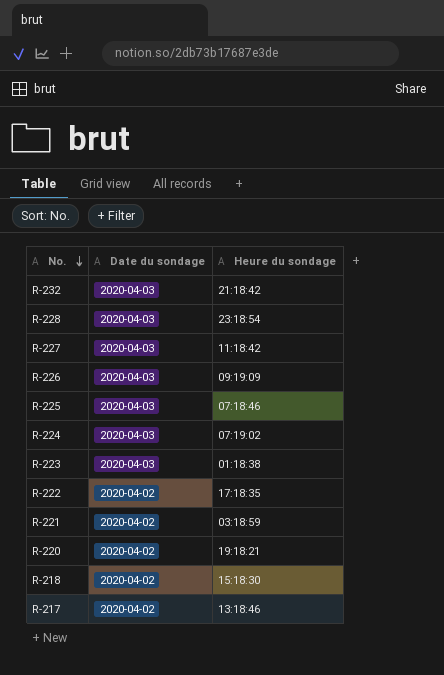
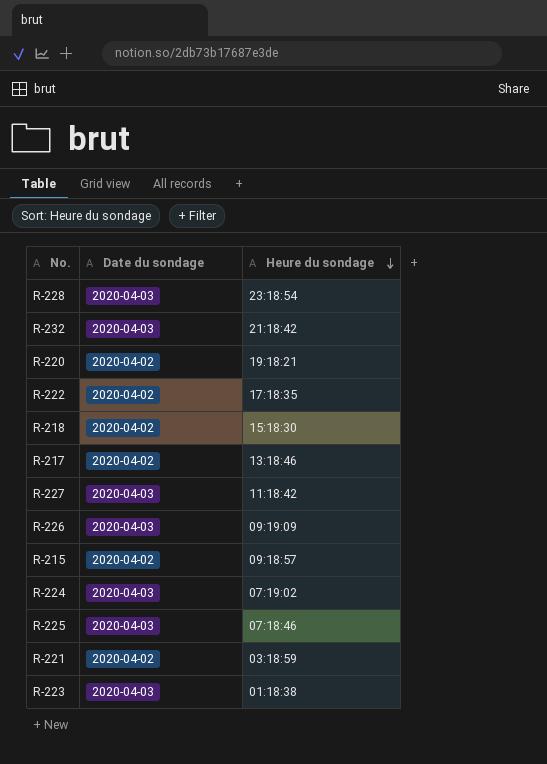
row order: No. descending -> Heure du sondage descending
row R-215: none -> 2020-04-02 | 09:18:57

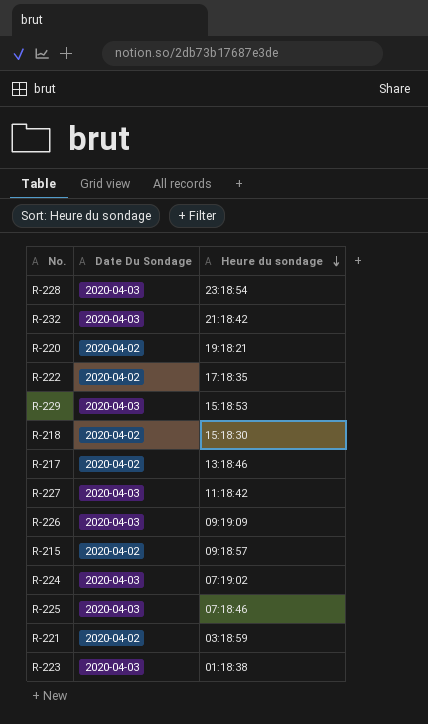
column name: Date du sondage -> Date Du Sondage
row R-229: none -> 2020-04-03 | 15:18:53

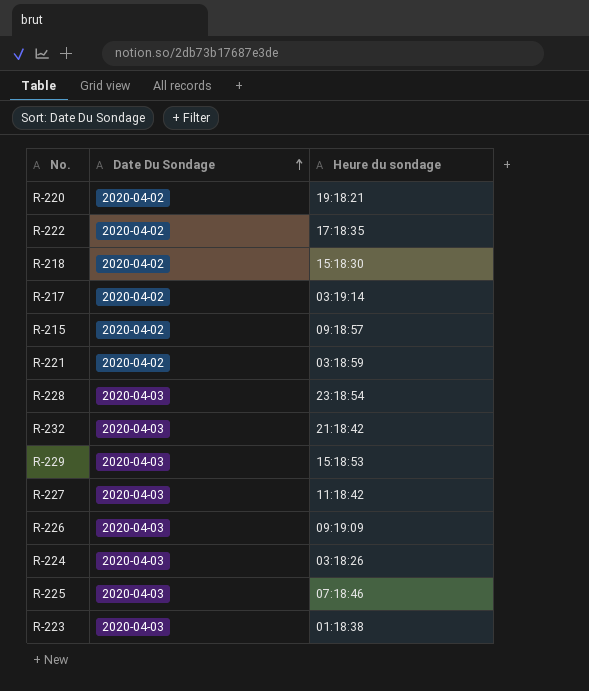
row order: Heure du sondage descending -> Date Du Sondage ascending
R-217 | Heure du sondage: 13:18:46 -> 03:19:14
R-224 | Heure du sondage: 07:19:02 -> 03:18:26

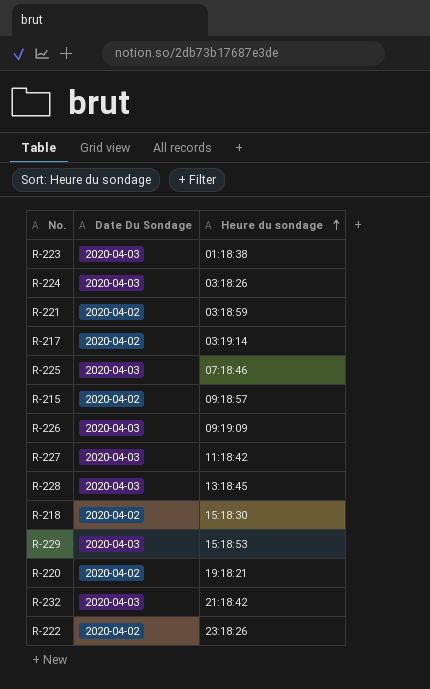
row order: Date Du Sondage ascending -> Heure du sondage ascending
R-228 | Heure du sondage: 23:18:54 -> 13:18:45
R-222 | Heure du sondage: 17:18:35 -> 23:18:26

